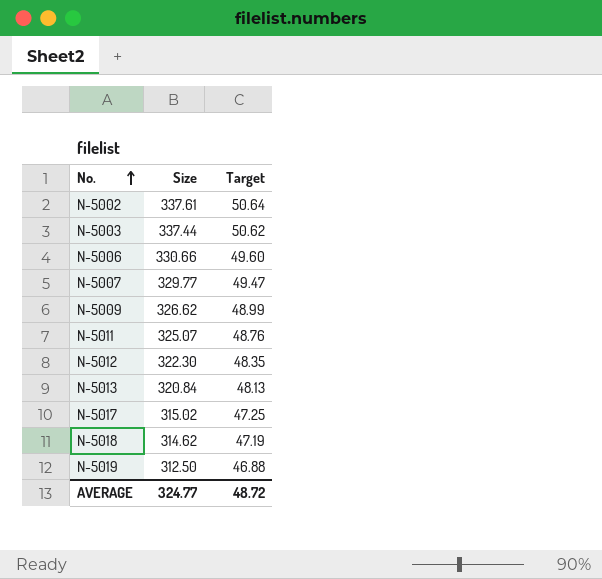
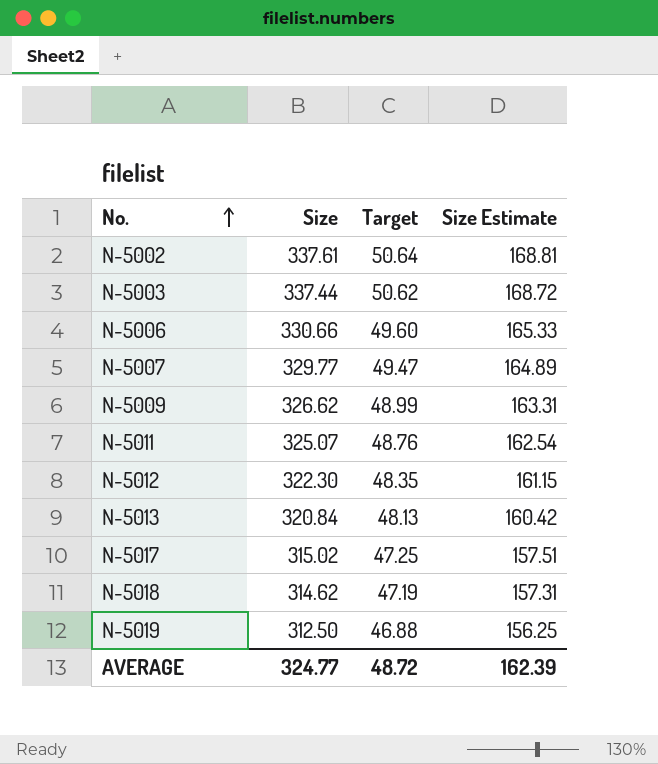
column Size Estimate | formula: none -> [Size] * 0.5

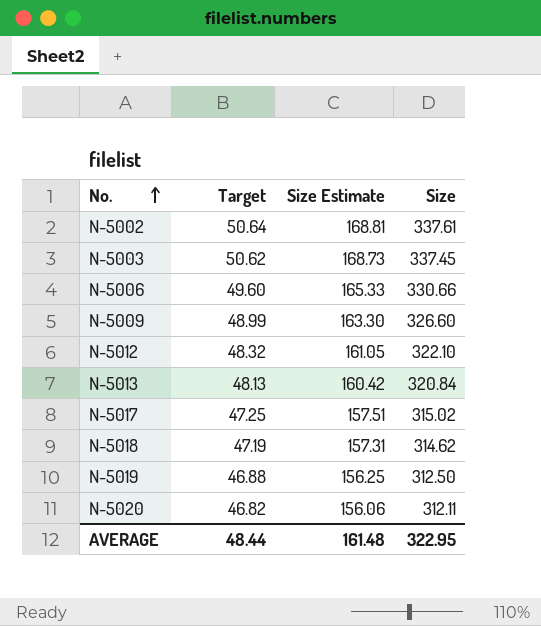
column Size | position: 2 -> 4
row N-5007: 329.77 | 49.47 | 164.89 -> none
row N-5011: 325.07 | 48.76 | 162.54 -> none
N-5003 | Size Estimate: 168.72 -> 168.73
N-5003 | Size: 337.44 -> 337.45
N-5009 | Size Estimate: 163.31 -> 163.30
N-5009 | Size: 326.62 -> 326.60
N-5012 | Target: 48.35 -> 48.32
N-5012 | Size Estimate: 161.15 -> 161.05
N-5012 | Size: 322.30 -> 322.10
row N-5020: none -> 46.82 | 156.06 | 312.11
AVERAGE | Target: 48.72 -> 48.44
AVERAGE | Size Estimate: 162.39 -> 161.48
AVERAGE | Size: 324.77 -> 322.95

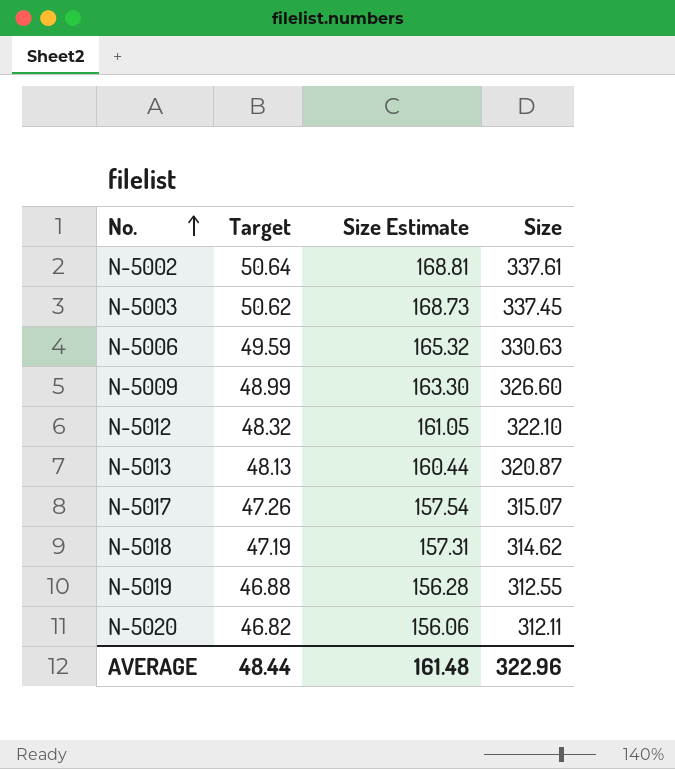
N-5006 | Target: 49.60 -> 49.59
N-5006 | Size Estimate: 165.33 -> 165.32
N-5006 | Size: 330.66 -> 330.63
N-5013 | Size Estimate: 160.42 -> 160.44
N-5013 | Size: 320.84 -> 320.87
N-5017 | Target: 47.25 -> 47.26
N-5017 | Size Estimate: 157.51 -> 157.54
N-5017 | Size: 315.02 -> 315.07
N-5019 | Size Estimate: 156.25 -> 156.28
N-5019 | Size: 312.50 -> 312.55
AVERAGE | Size: 322.95 -> 322.96

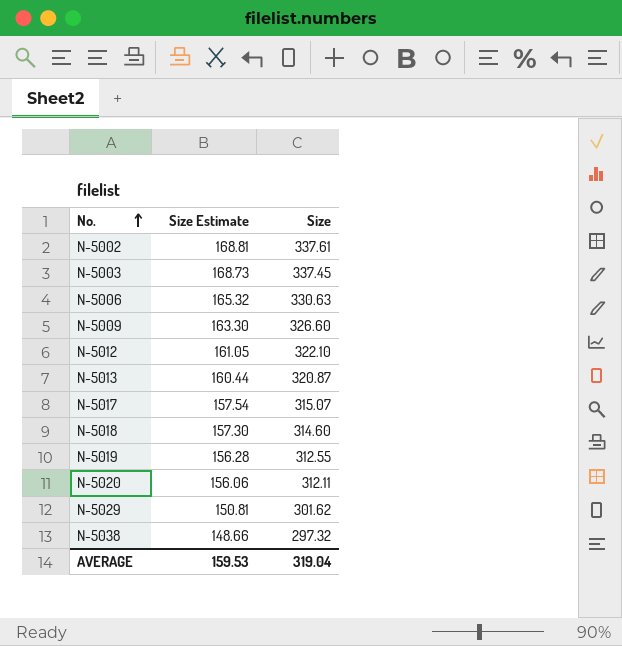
column Target | formula: [Size] * 0.15 -> none
N-5018 | Size Estimate: 157.31 -> 157.30
N-5018 | Size: 314.62 -> 314.60
row N-5029: none -> 150.81 | 301.62
row N-5038: none -> 148.66 | 297.32
AVERAGE | Size Estimate: 161.48 -> 159.53
AVERAGE | Size: 322.96 -> 319.04

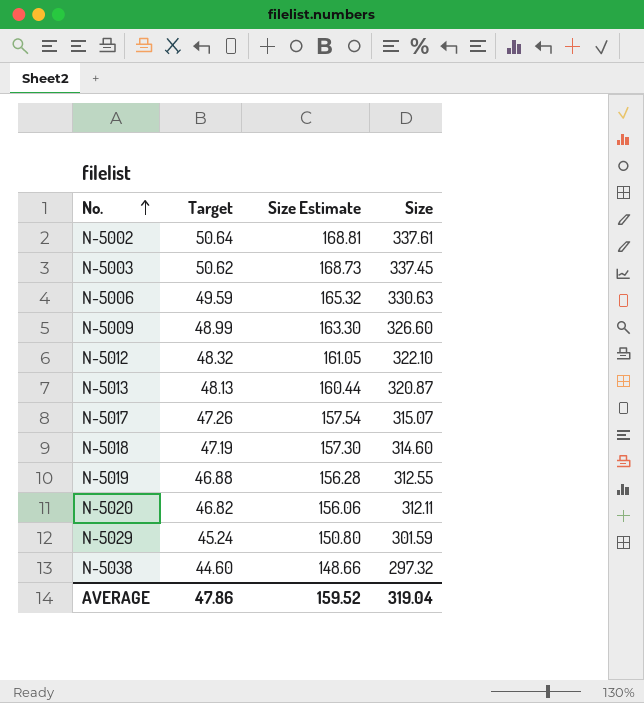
column Target | formula: none -> [Size] * 0.15
N-5029 | Size Estimate: 150.81 -> 150.80
N-5029 | Size: 301.62 -> 301.59
AVERAGE | Size Estimate: 159.53 -> 159.52

